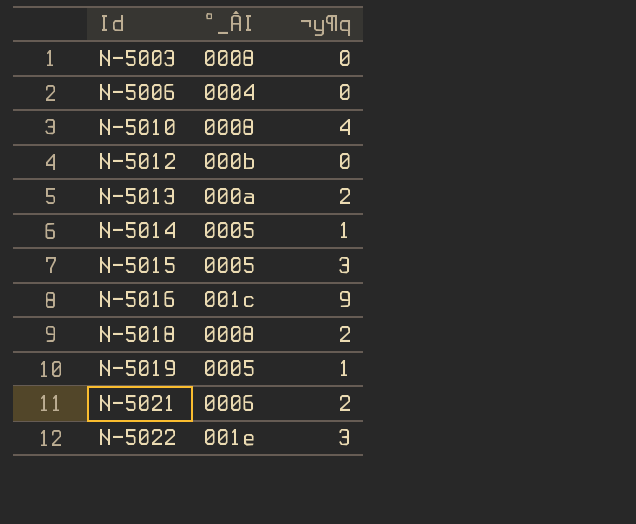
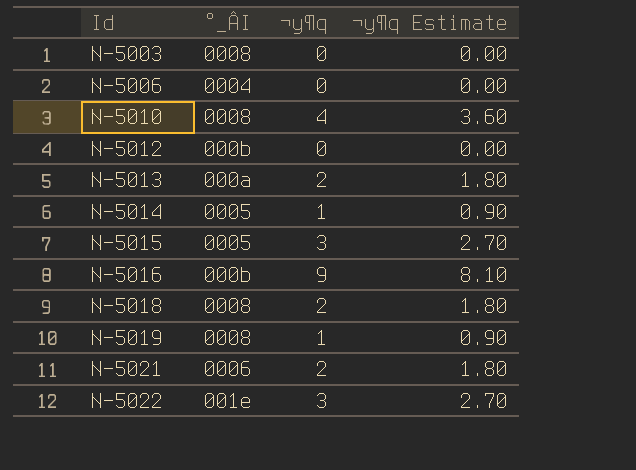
column ¬y¶q Estimate | formula: none -> [¬y¶q] * 0.9
N-5016 | °_ÂI: 001c -> 000b
N-5019 | °_ÂI: 0005 -> 0008

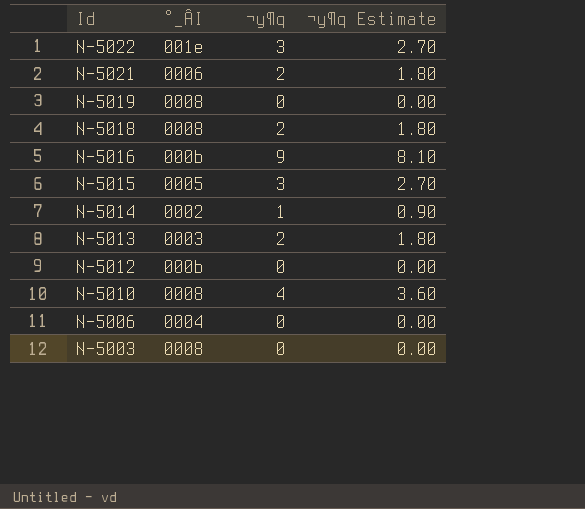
row order: Id ascending -> Id descending
N-5019 | ¬y¶q: 1 -> 0
N-5019 | ¬y¶q Estimate: 0.90 -> 0.00
N-5014 | °_ÂI: 0005 -> 0002
N-5013 | °_ÂI: 000a -> 0003

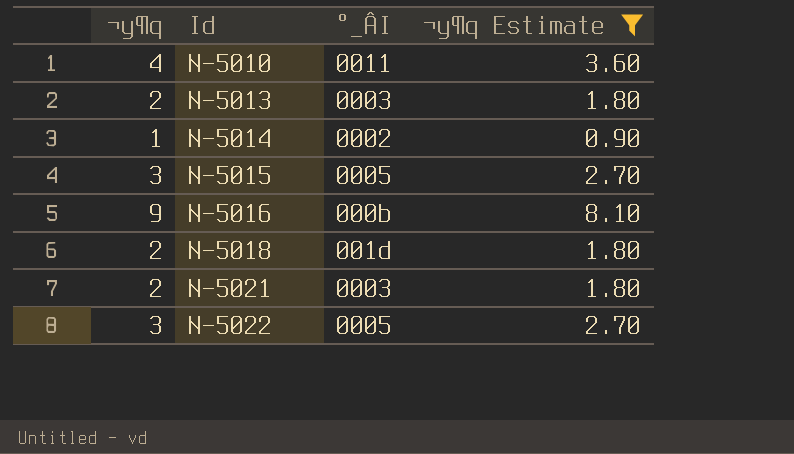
filter: none -> ¬y¶q Estimate != 0.00
row order: Id descending -> Id ascending
column ¬y¶q | position: 3 -> 1
N-5010 | °_ÂI: 0008 -> 0011
N-5018 | °_ÂI: 0008 -> 001d
N-5021 | °_ÂI: 0006 -> 0003
N-5022 | °_ÂI: 001e -> 0005

